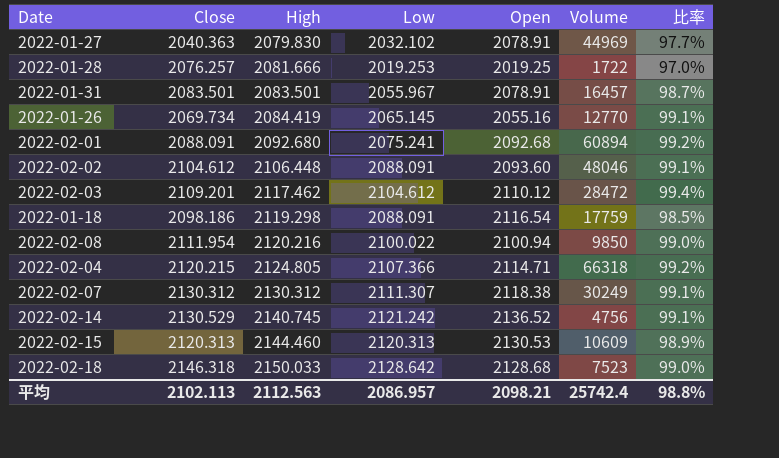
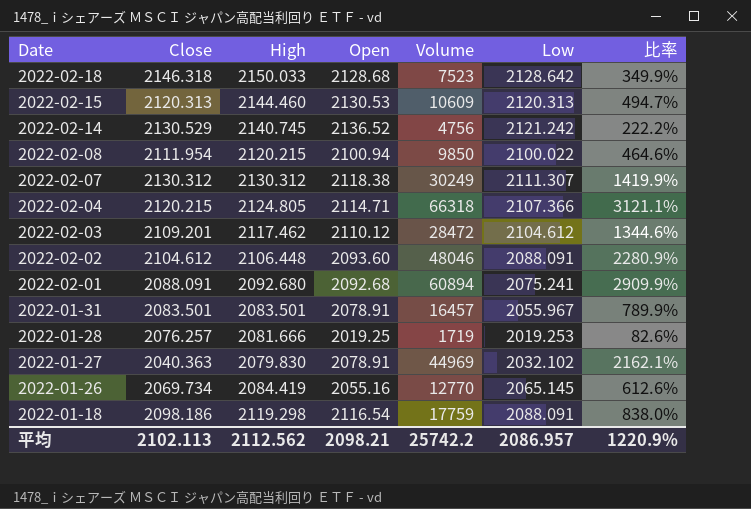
row order: High ascending -> Date descending
column Low | position: 4 -> 6
column 比率 | formula: [Low] / [High] -> [Volume] / [High]
2022-02-08 | High: 2120.216 -> 2120.215
2022-01-28 | Volume: 1722 -> 1719
平均 | High: 2112.563 -> 2112.562
平均 | Volume: 25742.4 -> 25742.2
平均 | 比率: 98.8% -> 1220.9%

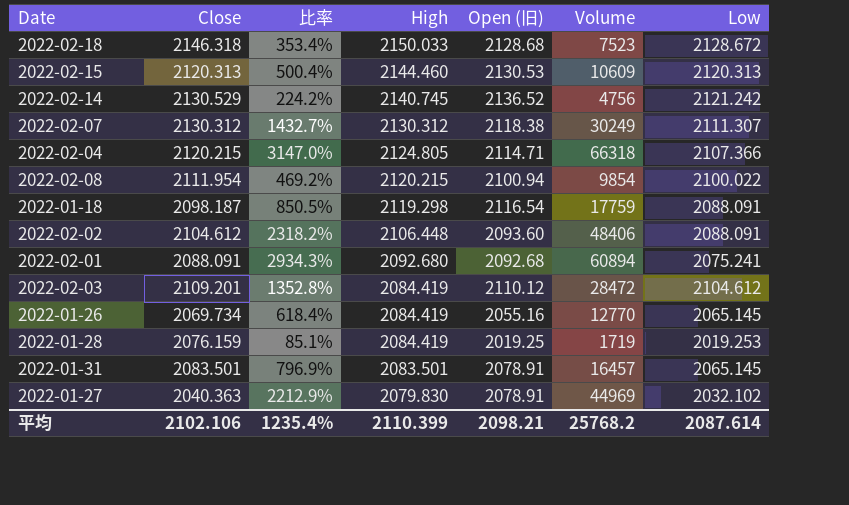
row order: Date descending -> High descending
column 比率 | formula: [Volume] / [High] -> [Volume] / [Low]
column 比率 | position: 7 -> 3
column name: Open -> Open (旧)
2022-02-18 | Low: 2128.642 -> 2128.672
2022-02-08 | Volume: 9850 -> 9854
2022-01-18 | Close: 2098.186 -> 2098.187
2022-02-02 | Volume: 48046 -> 48406
2022-02-03 | High: 2117.462 -> 2084.419
2022-01-28 | Close: 2076.257 -> 2076.159
2022-01-28 | High: 2081.666 -> 2084.419
2022-01-31 | Low: 2055.967 -> 2065.145
平均 | Close: 2102.113 -> 2102.106
平均 | 比率: 1220.9% -> 1235.4%
平均 | High: 2112.562 -> 2110.399
平均 | Volume: 25742.2 -> 25768.2
平均 | Low: 2086.957 -> 2087.614

